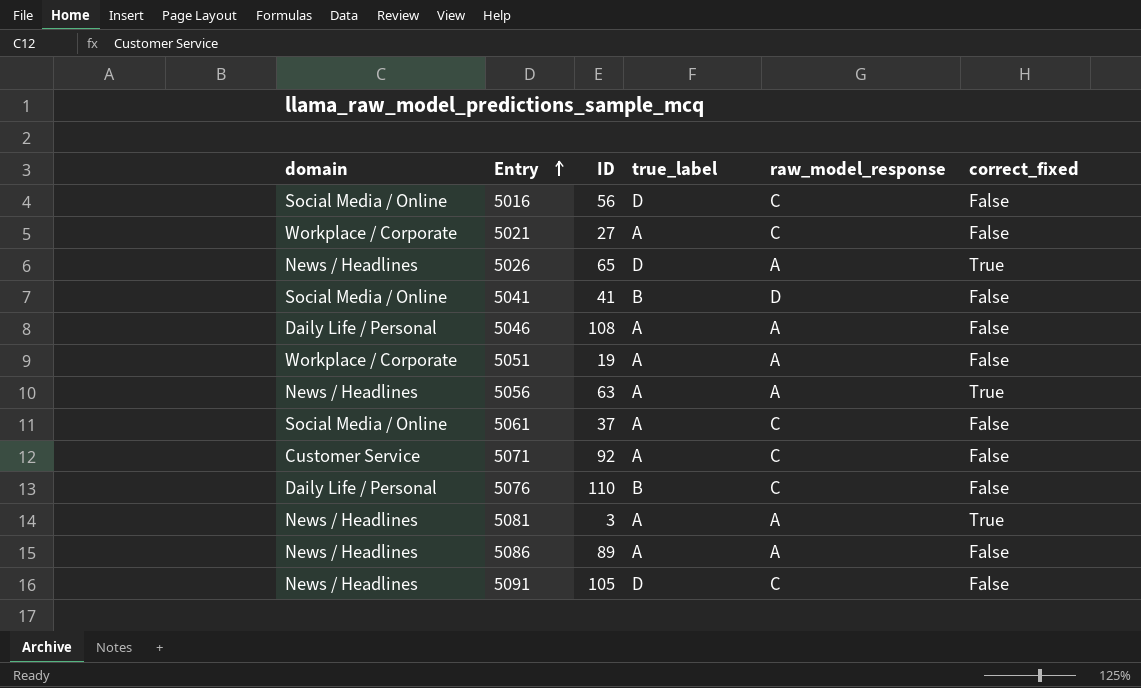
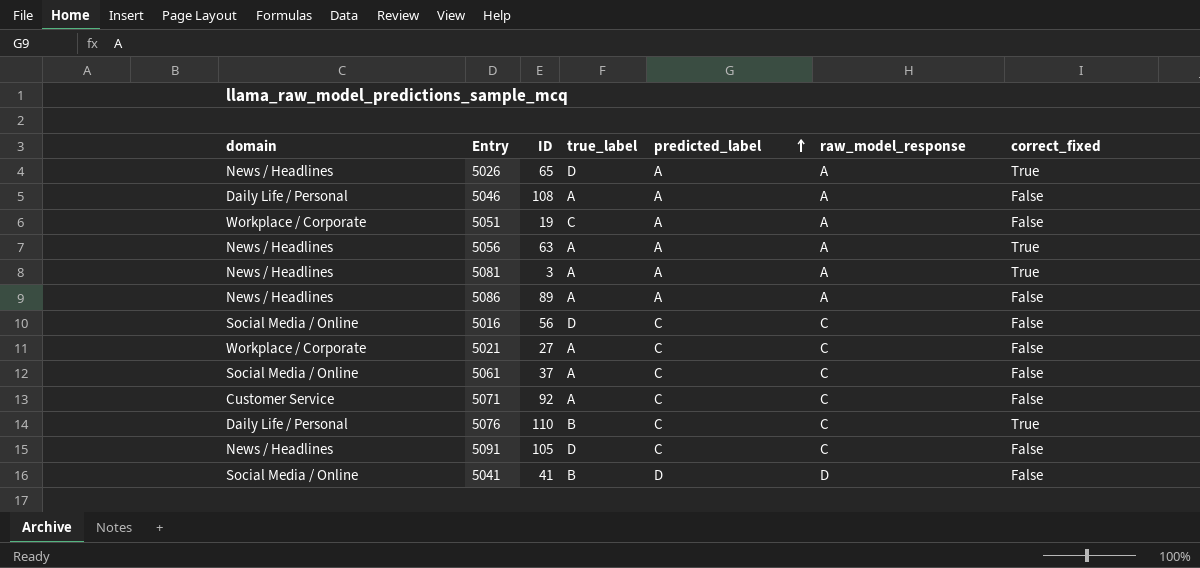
row order: Entry ascending -> predicted_label ascending
column predicted_label | position: none -> 5
5051 | true_label: A -> C
5076 | correct_fixed: False -> True

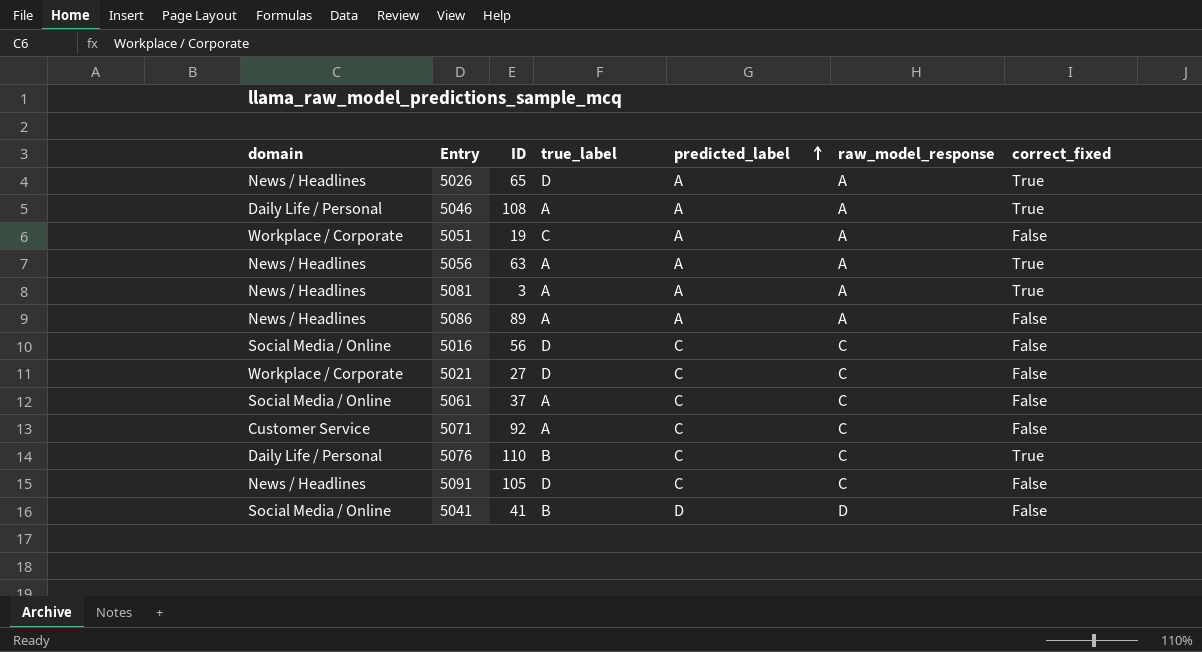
5046 | correct_fixed: False -> True
5021 | true_label: A -> D

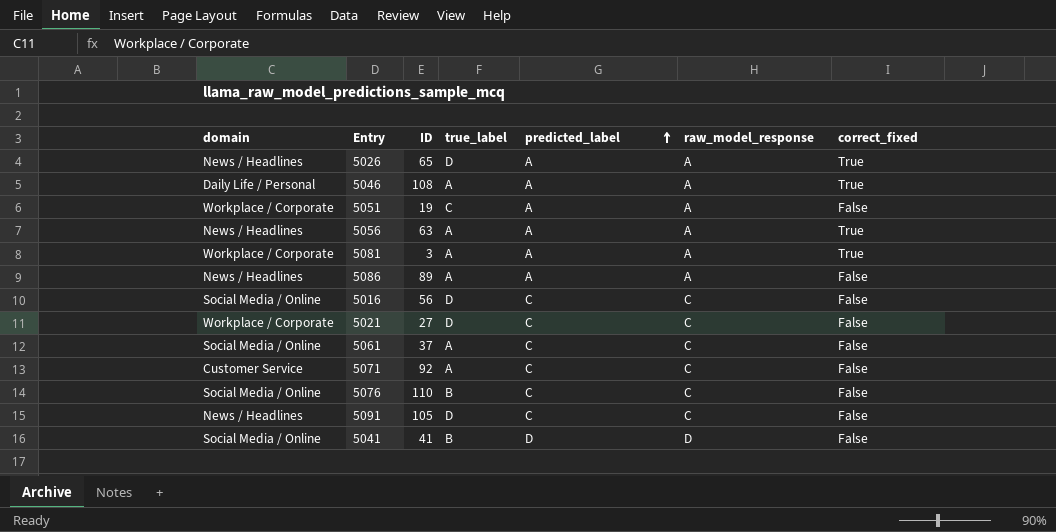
5081 | domain: News / Headlines -> Workplace / Corporate
5076 | domain: Daily Life / Personal -> Social Media / Online
5076 | correct_fixed: True -> False

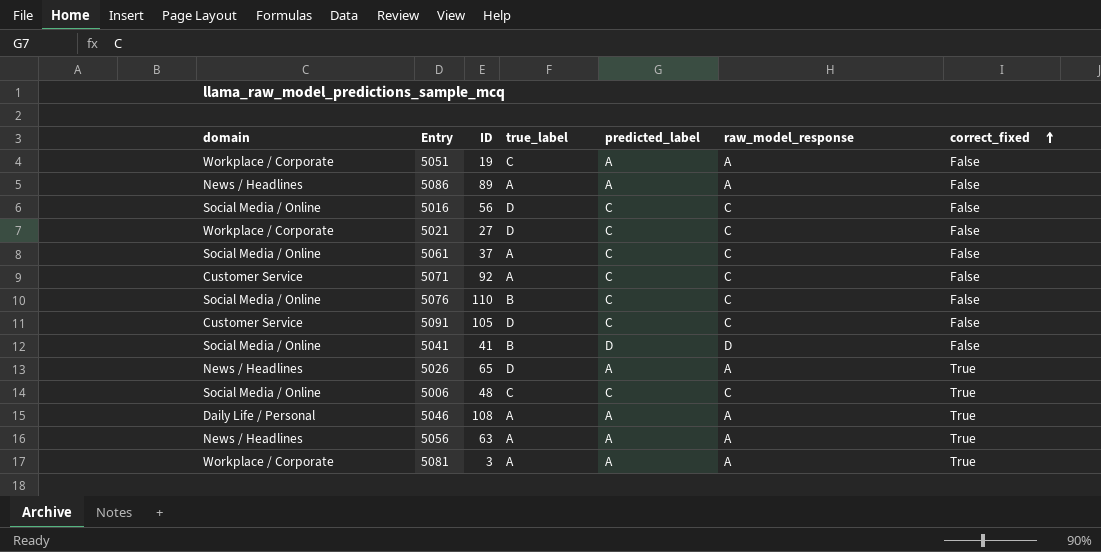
row order: predicted_label ascending -> correct_fixed ascending
5091 | domain: News / Headlines -> Customer Service
row 5006: none -> Social Media / Online | 48 | C | C | C | True

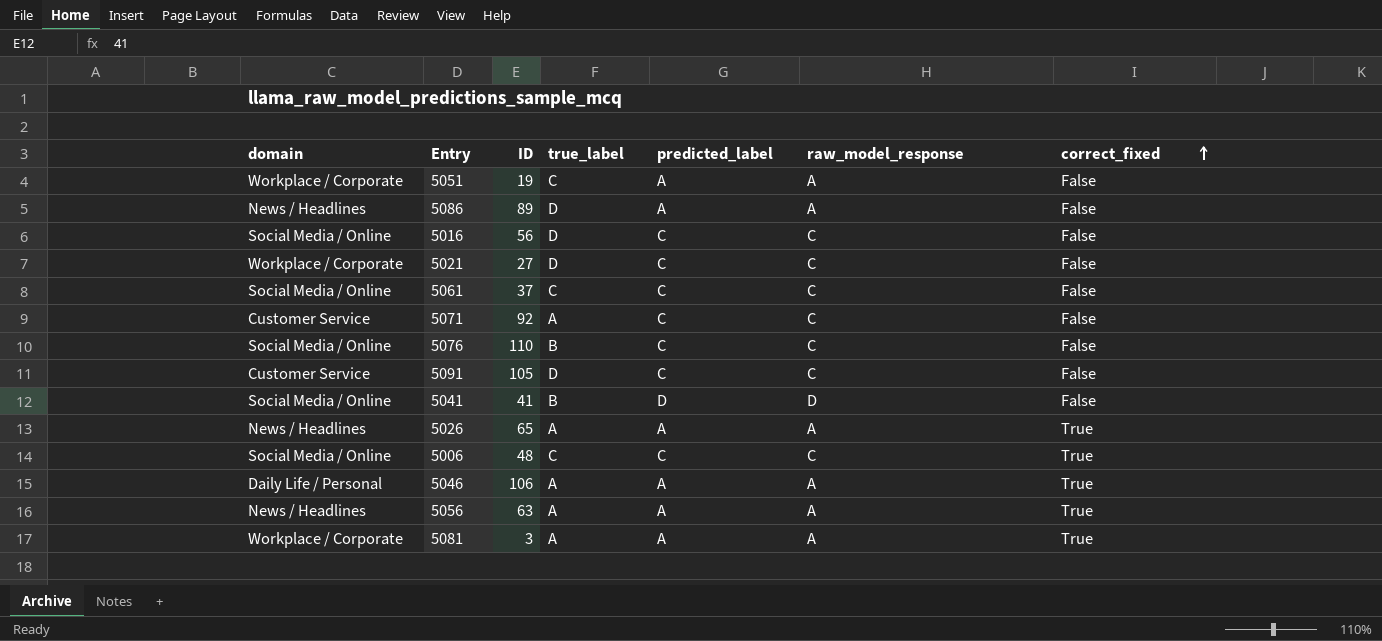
5086 | true_label: A -> D
5061 | true_label: A -> C
5026 | true_label: D -> A
5046 | ID: 108 -> 106

